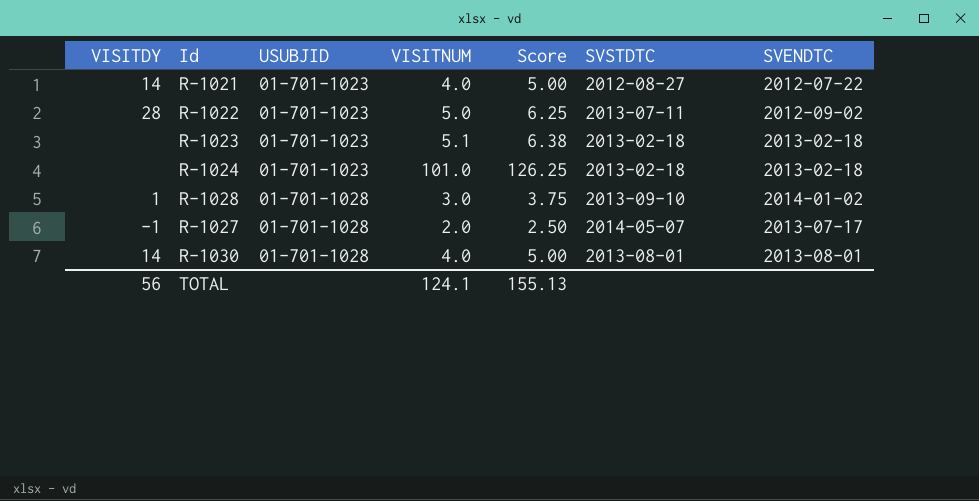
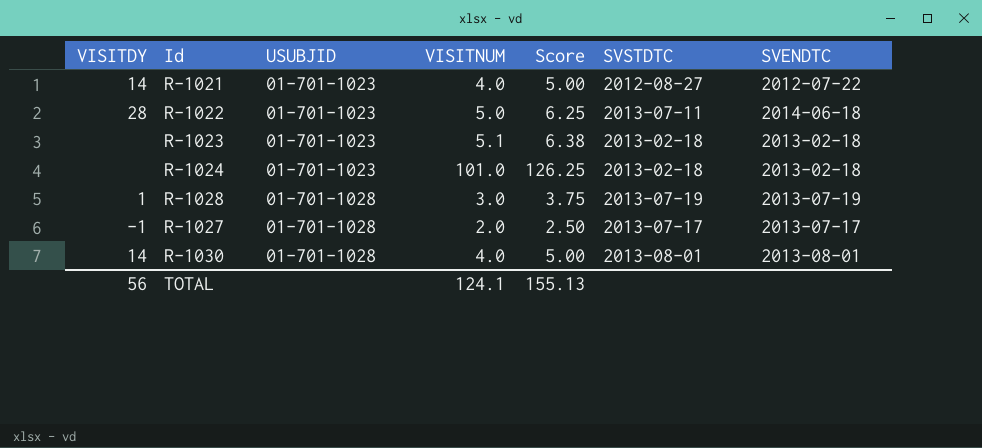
R-1022 | SVENDTC: 2012-09-02 -> 2014-06-18
R-1028 | SVSTDTC: 2013-09-10 -> 2013-07-19
R-1028 | SVENDTC: 2014-01-02 -> 2013-07-19
R-1027 | SVSTDTC: 2014-05-07 -> 2013-07-17

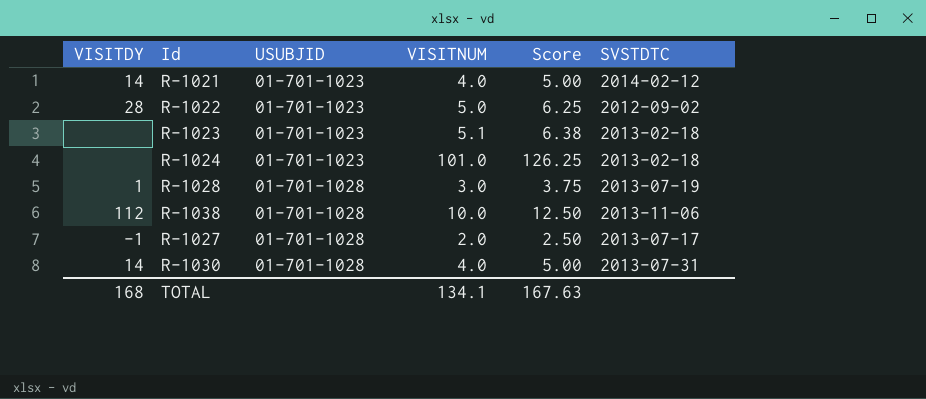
column SVENDTC | position: 7 -> none
R-1021 | SVSTDTC: 2012-08-27 -> 2014-02-12
R-1022 | SVSTDTC: 2013-07-11 -> 2012-09-02
row R-1038: none -> 112 | 01-701-1028 | 10.0 | 12.50 | 2013-11-06
R-1030 | SVSTDTC: 2013-08-01 -> 2013-07-31
TOTAL | VISITDY: 56 -> 168
TOTAL | VISITNUM: 124.1 -> 134.1
TOTAL | Score: 155.13 -> 167.63

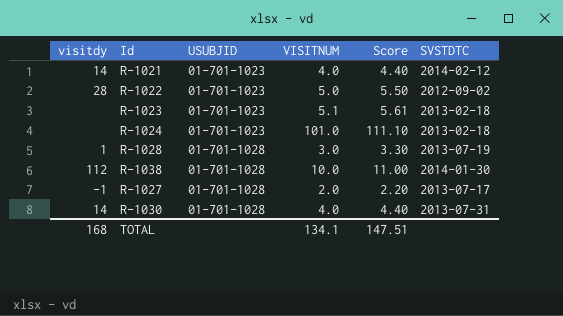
column name: VISITDY -> visitdy
column Score | formula: [VISITNUM] * 1.25 -> [VISITNUM] * 1.1
R-1038 | SVSTDTC: 2013-11-06 -> 2014-01-30
TOTAL | Score: 167.63 -> 147.51

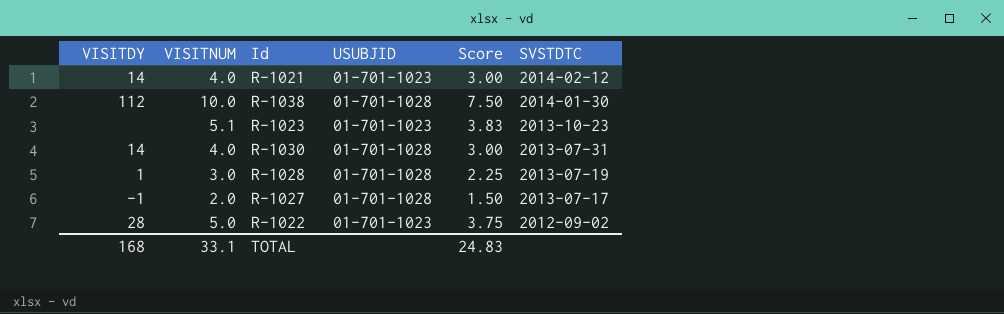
row order: USUBJID ascending -> SVSTDTC descending
column name: visitdy -> VISITDY
column VISITNUM | position: 4 -> 2
column Score | formula: [VISITNUM] * 1.1 -> [VISITNUM] * 0.75
row R-1024: none | 01-701-1023 | 101.0 | 111.10 | 2013-02-18 -> none
R-1023 | SVSTDTC: 2013-02-18 -> 2013-10-23
TOTAL | VISITNUM: 134.1 -> 33.1
TOTAL | Score: 147.51 -> 24.83

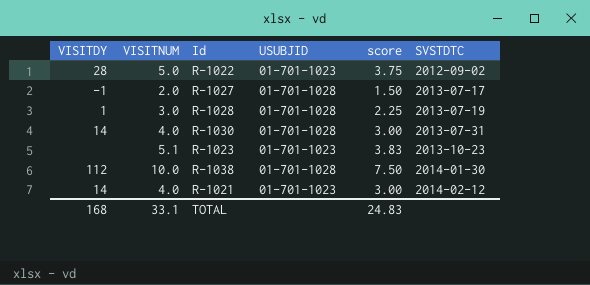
row order: SVSTDTC descending -> SVSTDTC ascending
column name: Score -> score

